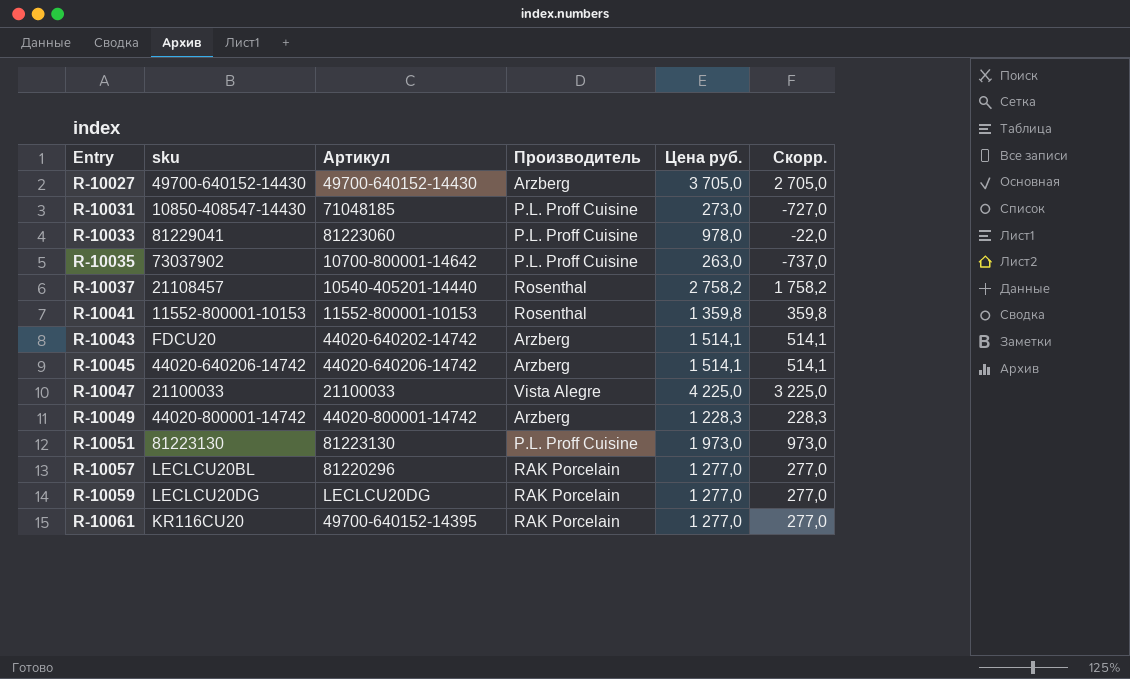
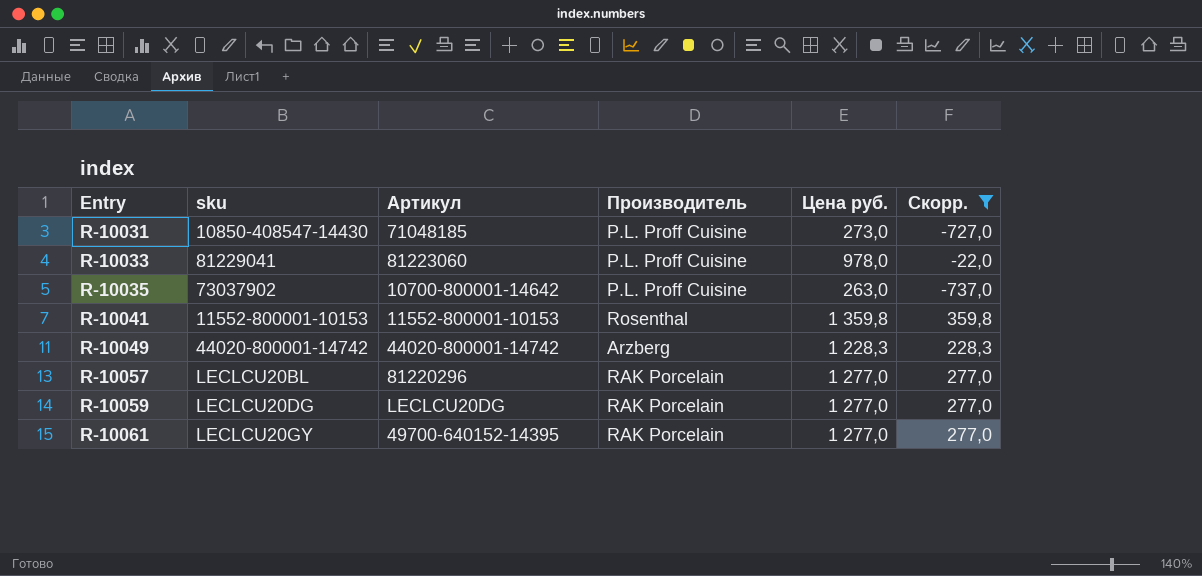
filter: none -> Скорр. <= 359,8
R-10061 | sku: KR116CU20 -> LECLCU20GY

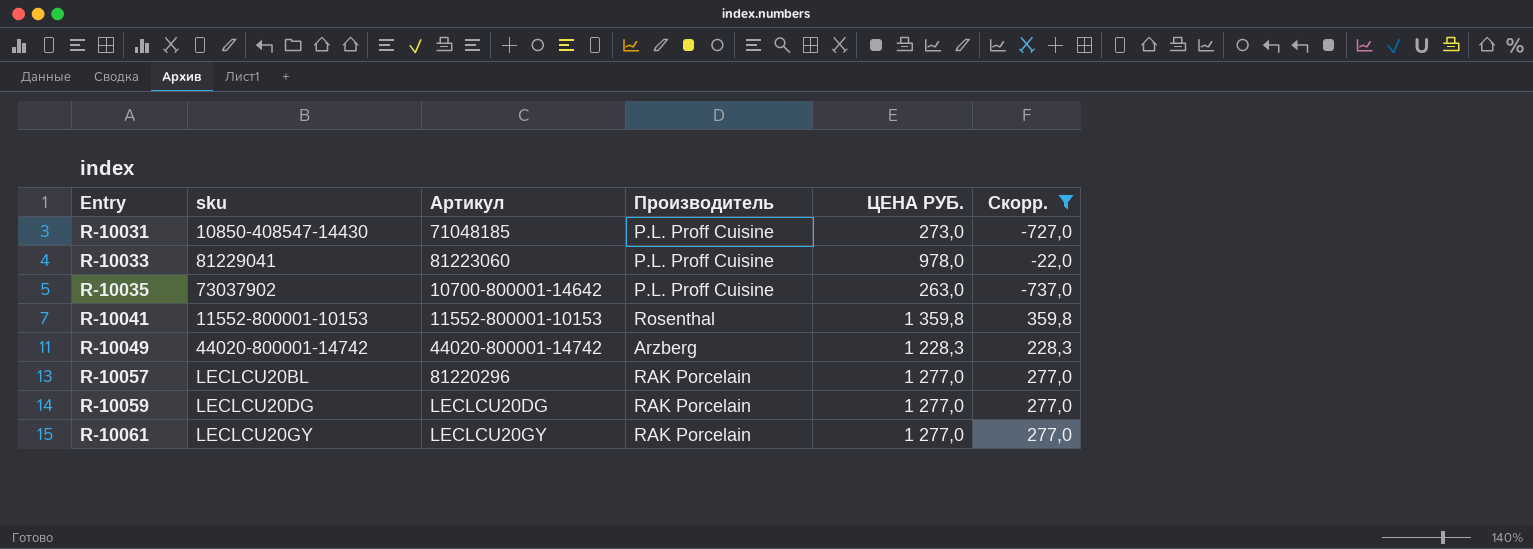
column name: Цена руб. -> ЦЕНА РУБ.
R-10061 | Артикул: 49700-640152-14395 -> LECLCU20GY

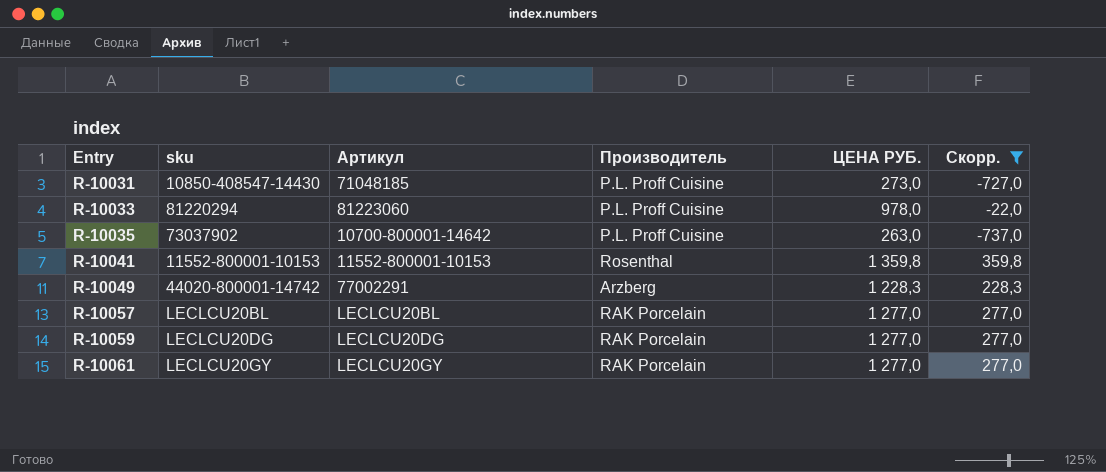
R-10033 | sku: 81229041 -> 81220294
R-10049 | Артикул: 44020-800001-14742 -> 77002291
R-10057 | Артикул: 81220296 -> LECLCU20BL

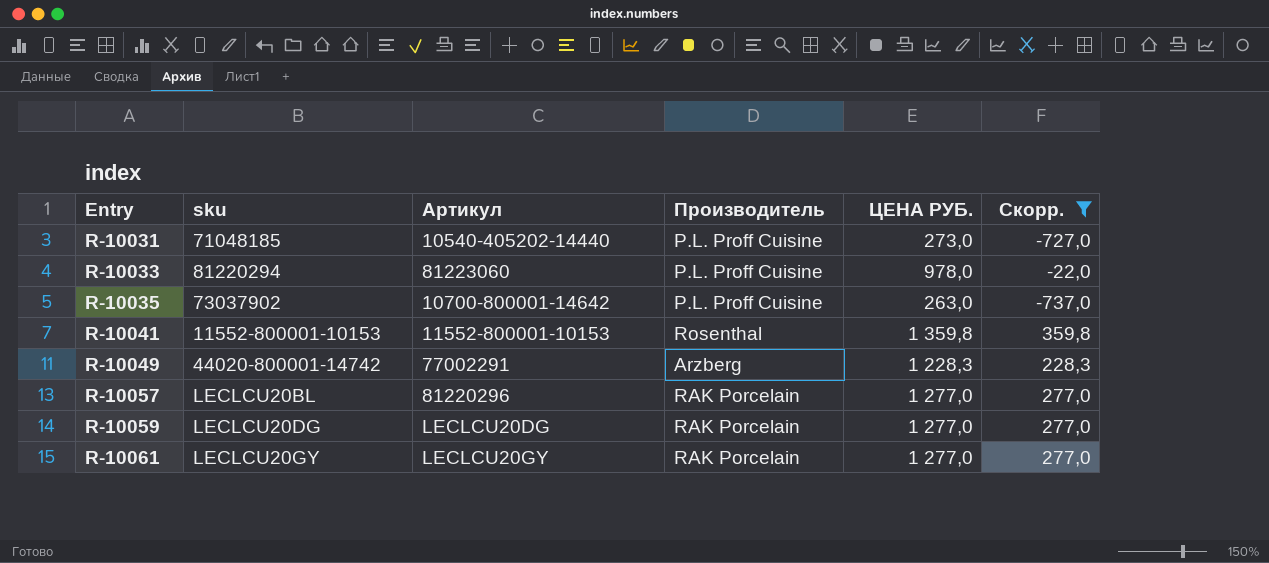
R-10031 | sku: 10850-408547-14430 -> 71048185
R-10031 | Артикул: 71048185 -> 10540-405202-14440
R-10057 | Артикул: LECLCU20BL -> 81220296

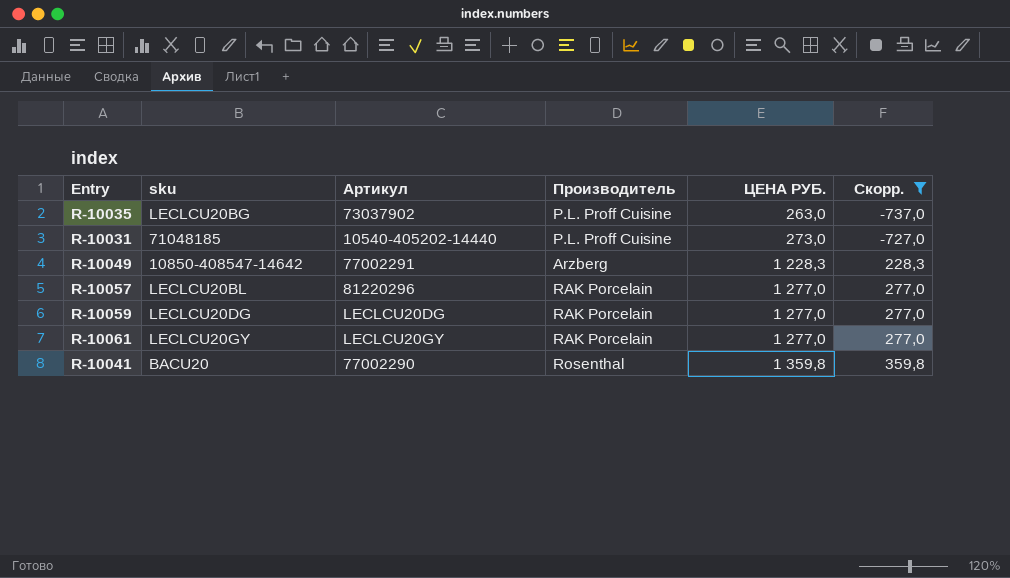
row order: Entry ascending -> ЦЕНА РУБ. ascending
row R-10033: 81220294 | 81223060 | P.L. Proff Cuisine | 978,0 | -22,0 -> none
R-10035 | sku: 73037902 -> LECLCU20BG
R-10035 | Артикул: 10700-800001-14642 -> 73037902
R-10049 | sku: 44020-800001-14742 -> 10850-408547-14642
R-10041 | sku: 11552-800001-10153 -> BACU20
R-10041 | Артикул: 11552-800001-10153 -> 77002290

